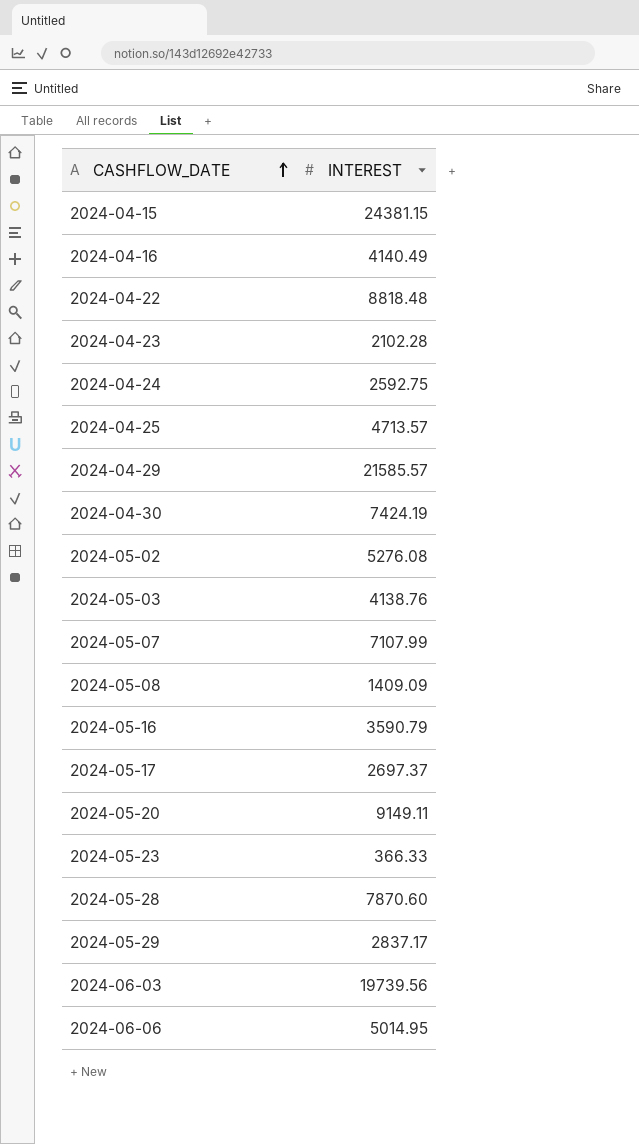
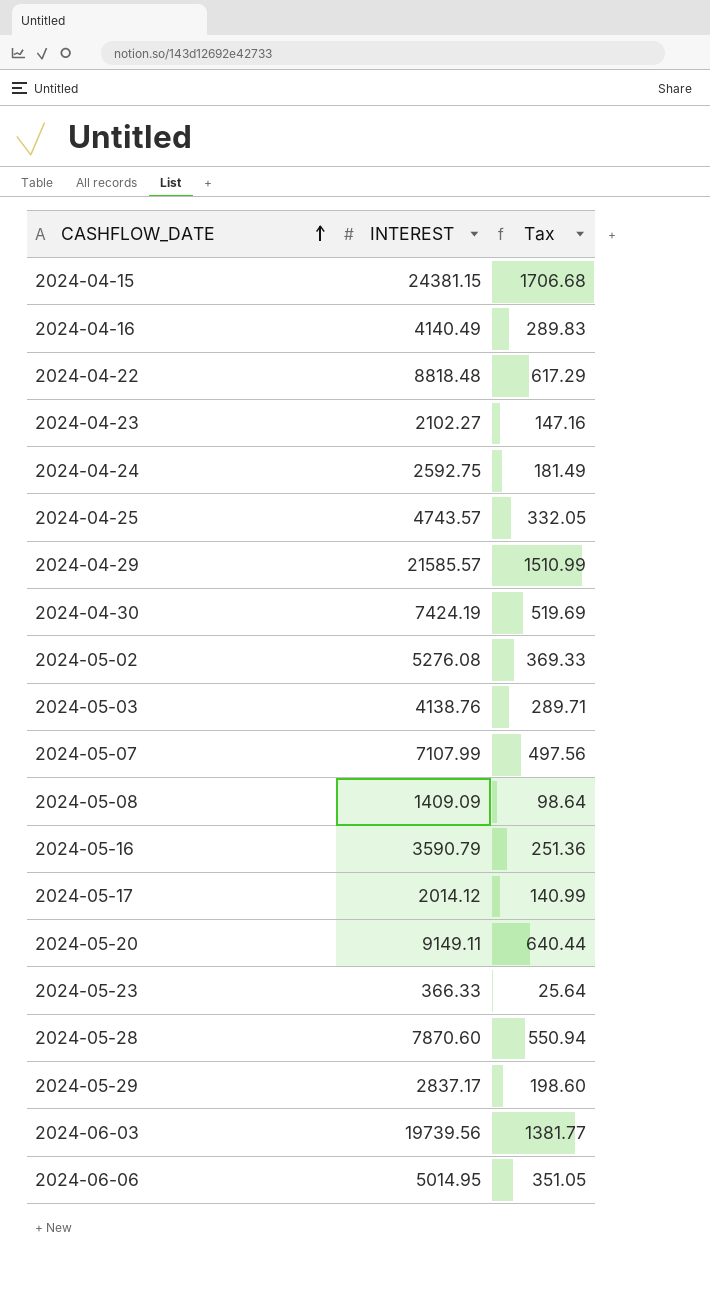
column Tax | formula: none -> [INTEREST] * 0.07
2024-04-23 | INTEREST: 2102.28 -> 2102.27
2024-04-25 | INTEREST: 4713.57 -> 4743.57
2024-05-17 | INTEREST: 2697.37 -> 2014.12

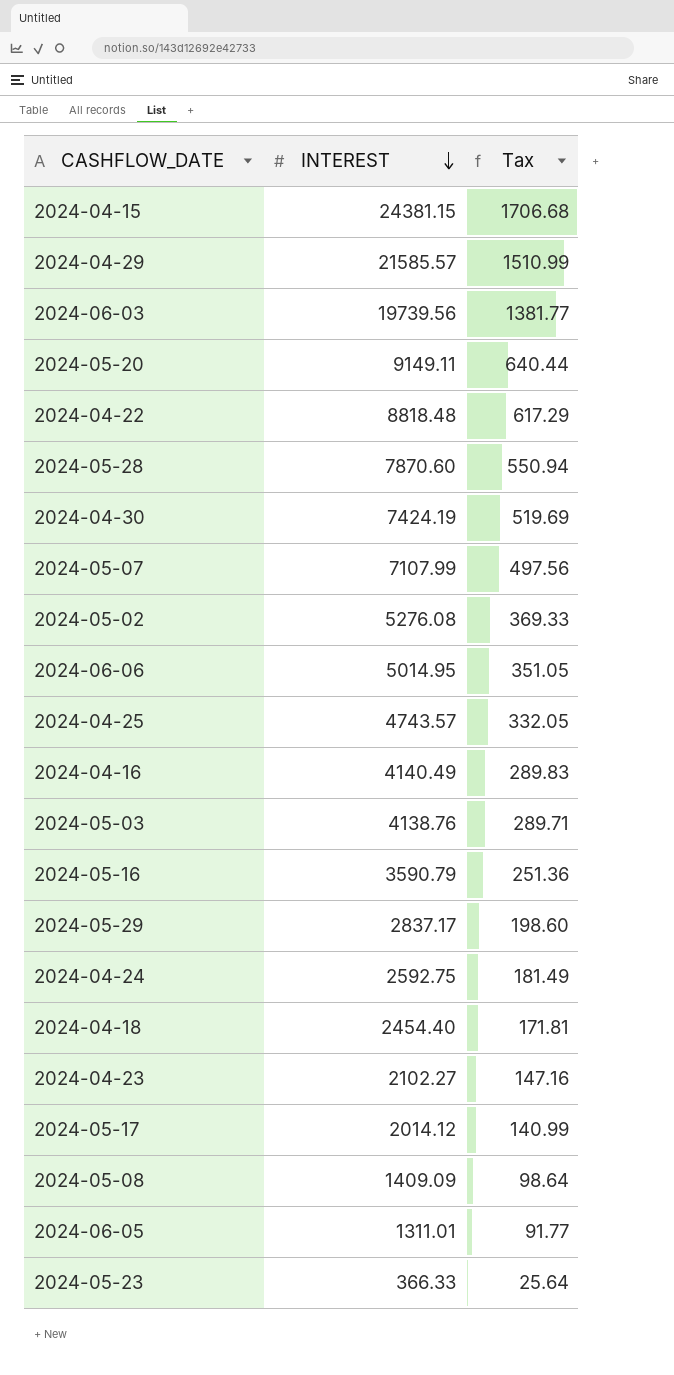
row order: CASHFLOW_DATE ascending -> INTEREST descending
row 2024-04-18: none -> 2454.40 | 171.81
row 2024-06-05: none -> 1311.01 | 91.77

